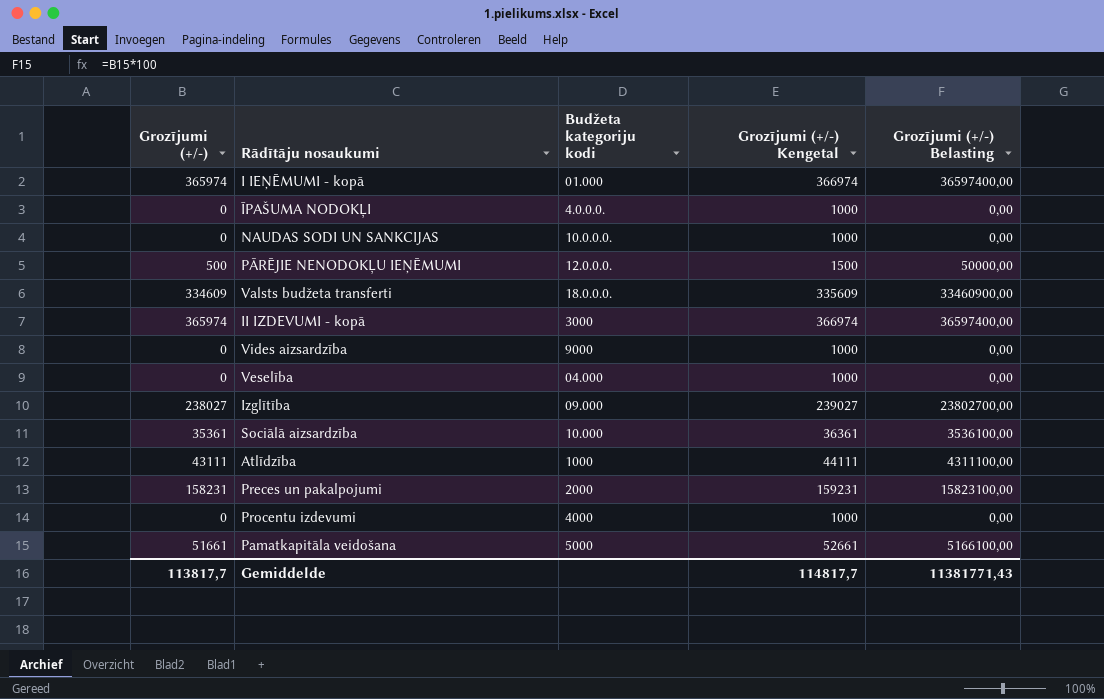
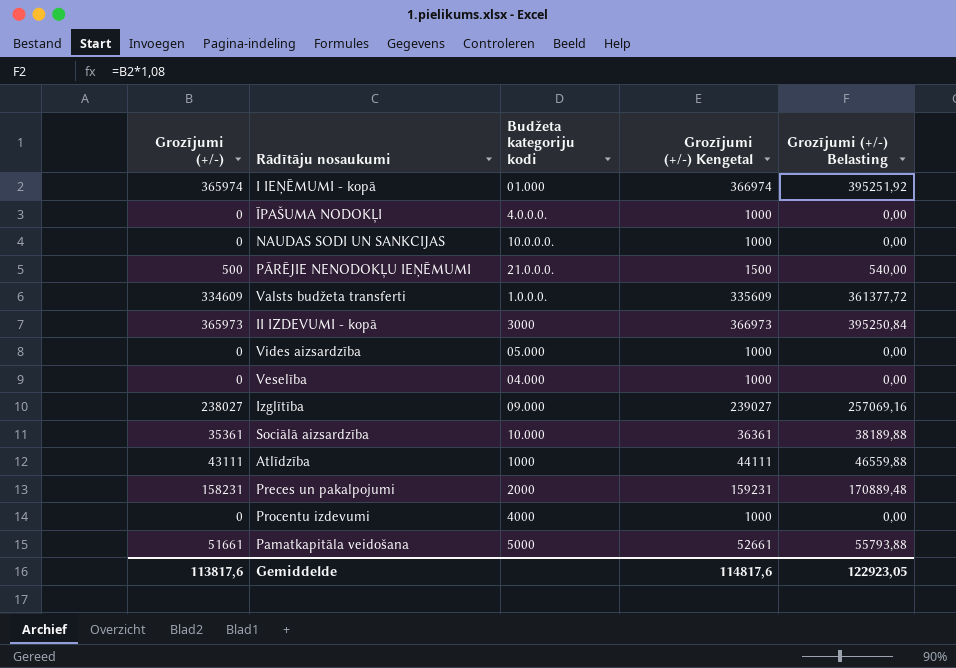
column Grozījumi (+/-) Belasting | formula: [Grozījumi (+/-)] * 100 -> [Grozījumi (+/-)] * 1,08
PĀRĒJIE NENODOKĻU IEŅĒMUMI | Budžeta kategoriju kodi: 12.0.0.0. -> 21.0.0.0.
Valsts budžeta transferti | Budžeta kategoriju kodi: 18.0.0.0. -> 1.0.0.0.
II IZDEVUMI - kopā | Grozījumi (+/-): 365974 -> 365973
II IZDEVUMI - kopā | Grozījumi (+/-) Kengetal: 366974 -> 366973
Vides aizsardzība | Budžeta kategoriju kodi: 9000 -> 05.000
Gemiddelde | Grozījumi (+/-): 113817,7 -> 113817,6
Gemiddelde | Grozījumi (+/-) Kengetal: 114817,7 -> 114817,6
Gemiddelde | Grozījumi (+/-) Belasting: 11381771,43 -> 122923,05

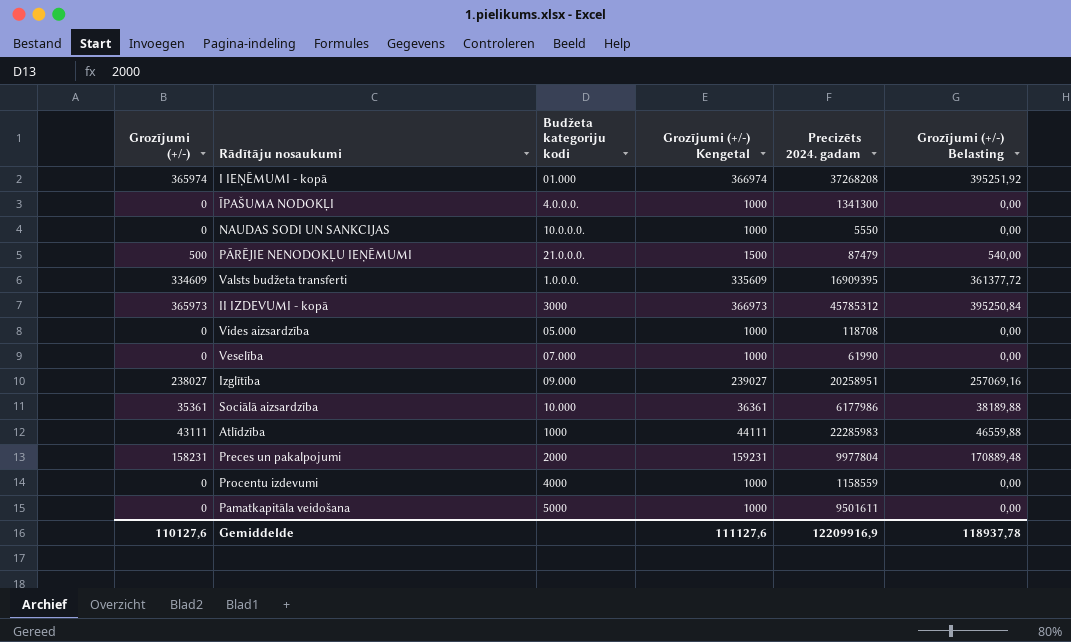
column Precizēts 2024. gadam | position: none -> 5
Veselība | Budžeta kategoriju kodi: 04.000 -> 07.000
Pamatkapitāla veidošana | Grozījumi (+/-): 51661 -> 0
Pamatkapitāla veidošana | Grozījumi (+/-) Kengetal: 52661 -> 1000
Pamatkapitāla veidošana | Grozījumi (+/-) Belasting: 55793,88 -> 0,00
Gemiddelde | Grozījumi (+/-): 113817,6 -> 110127,6
Gemiddelde | Grozījumi (+/-) Kengetal: 114817,6 -> 111127,6
Gemiddelde | Grozījumi (+/-) Belasting: 122923,05 -> 118937,78

